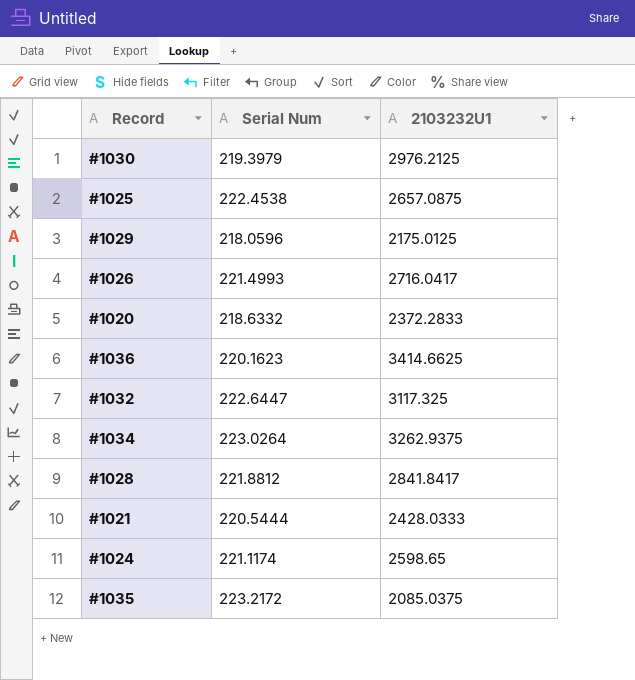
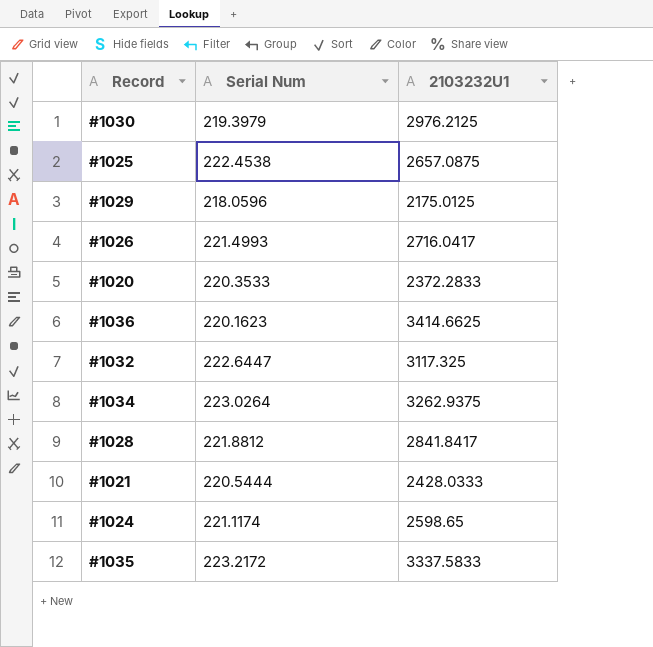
#1020 | Serial Num: 218.6332 -> 220.3533
#1035 | 2103232U1: 2085.0375 -> 3337.5833

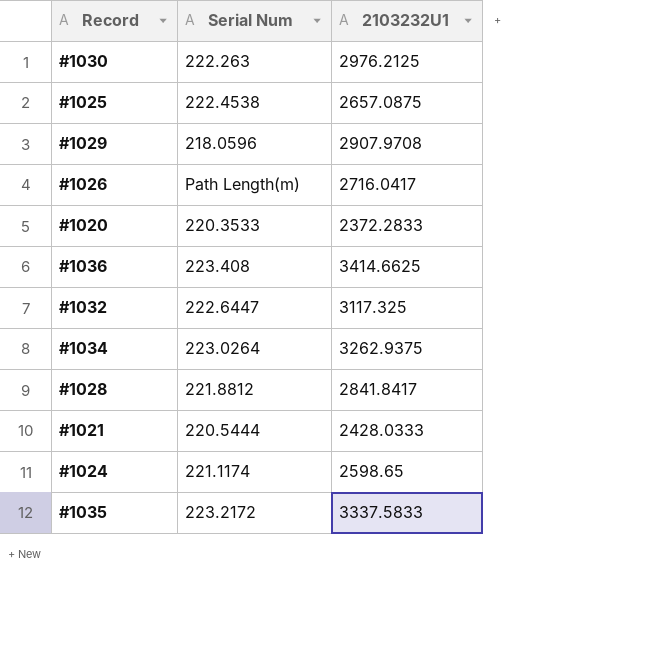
#1030 | Serial Num: 219.3979 -> 222.263
#1029 | 2103232U1: 2175.0125 -> 2907.9708
#1026 | Serial Num: 221.4993 -> Path Length(m)
#1036 | Serial Num: 220.1623 -> 223.408

